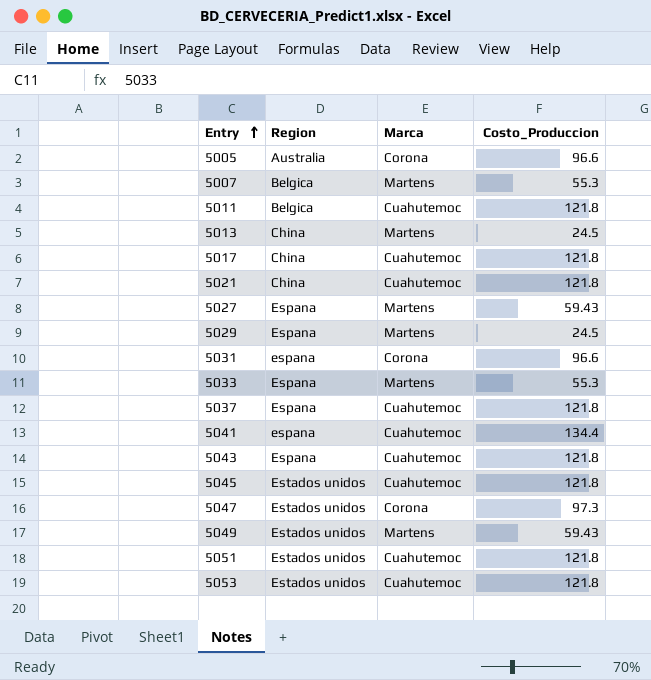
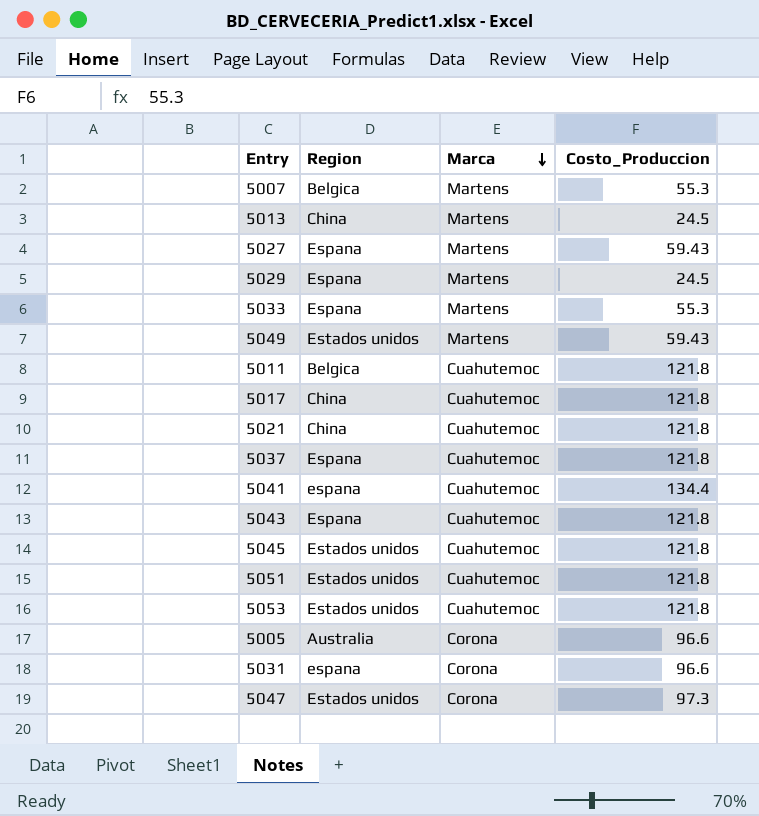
row order: Entry ascending -> Marca descending

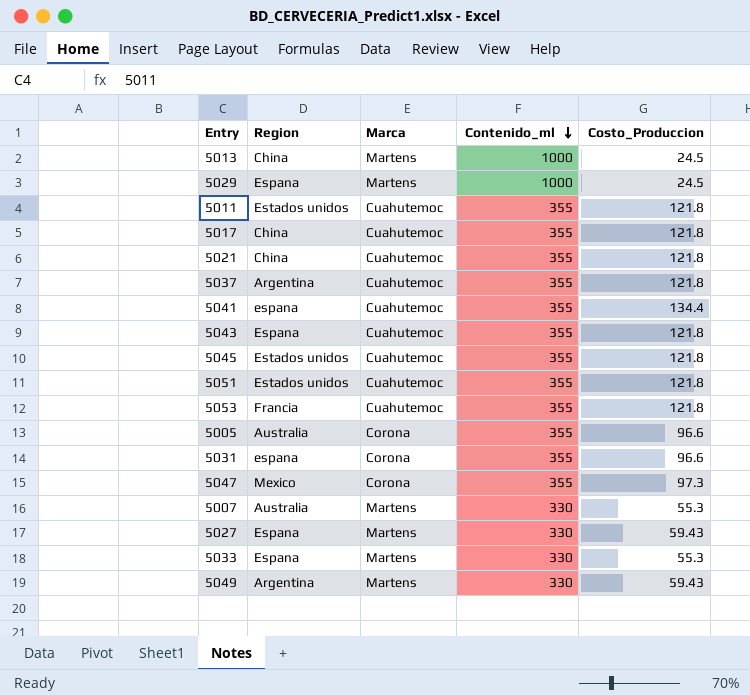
row order: Marca descending -> Contenido_ml descending
column Contenido_ml | position: none -> 4
5011 | Region: Belgica -> Estados unidos
5037 | Region: Espana -> Argentina
5053 | Region: Estados unidos -> Francia
5047 | Region: Estados unidos -> Mexico
5007 | Region: Belgica -> Australia
5049 | Region: Estados unidos -> Argentina

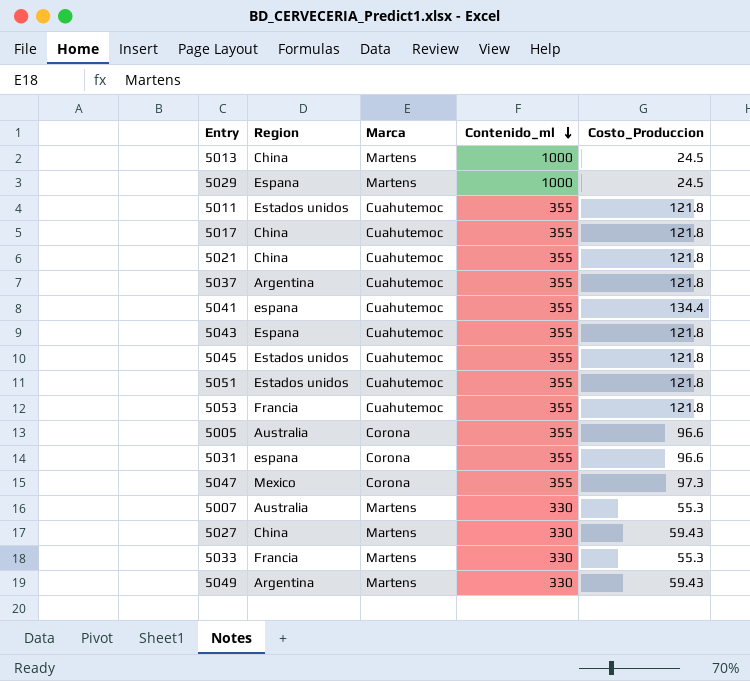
5027 | Region: Espana -> China
5033 | Region: Espana -> Francia

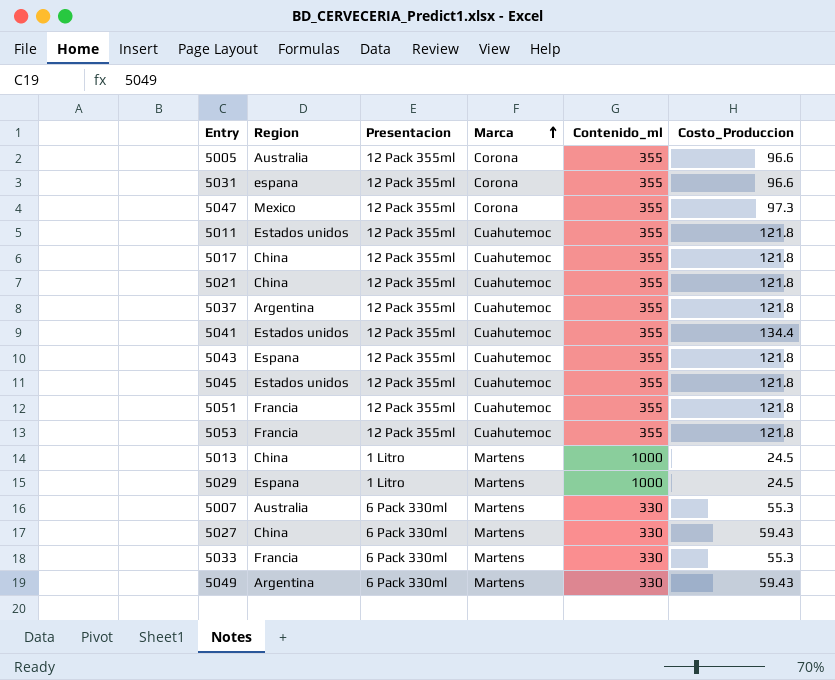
row order: Contenido_ml descending -> Marca ascending
column Presentacion | position: none -> 3
5041 | Region: espana -> Estados unidos
5051 | Region: Estados unidos -> Francia

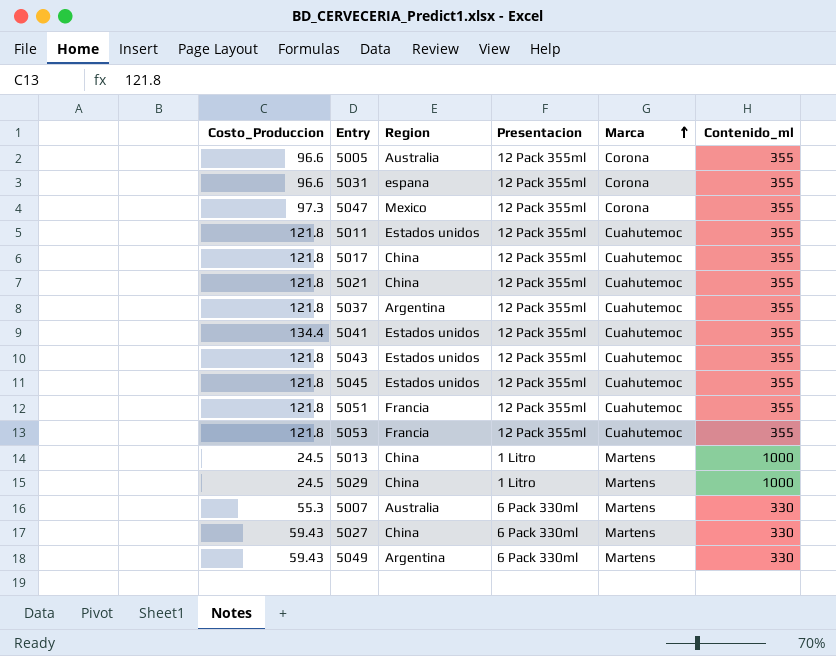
column Costo_Produccion | position: 6 -> 1
row 5033: Francia | 6 Pack 330ml | Martens | 330 | 55.3 -> none
5043 | Region: Espana -> Estados unidos
5029 | Region: Espana -> China

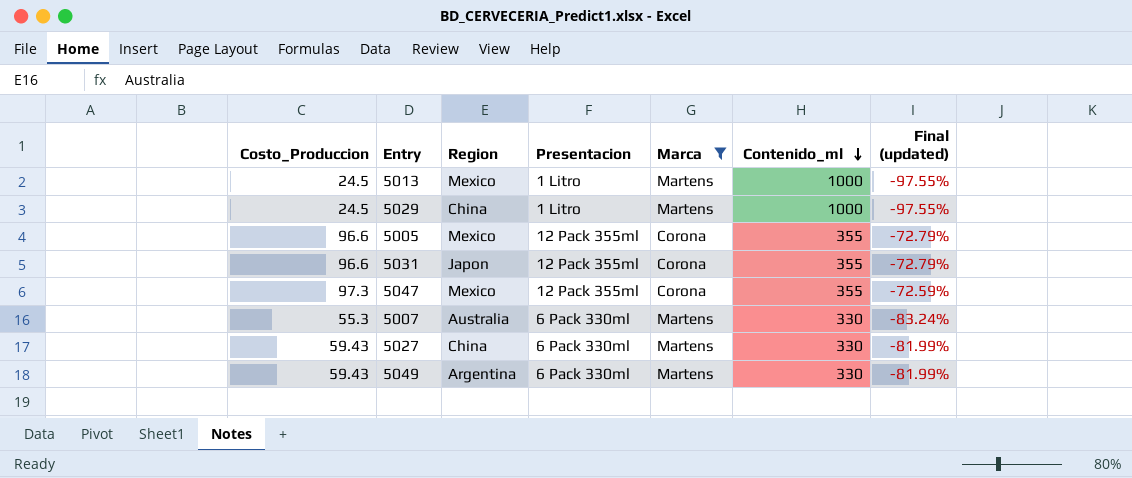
filter: none -> Marca != Cuahutemoc
row order: Marca ascending -> Contenido_ml descending
column Final (updated) | formula: none -> ([Costo_Produccion] - [Contenido_ml]) / [Contenido_ml]
5013 | Region: China -> Mexico
5005 | Region: Australia -> Mexico
5031 | Region: espana -> Japon

